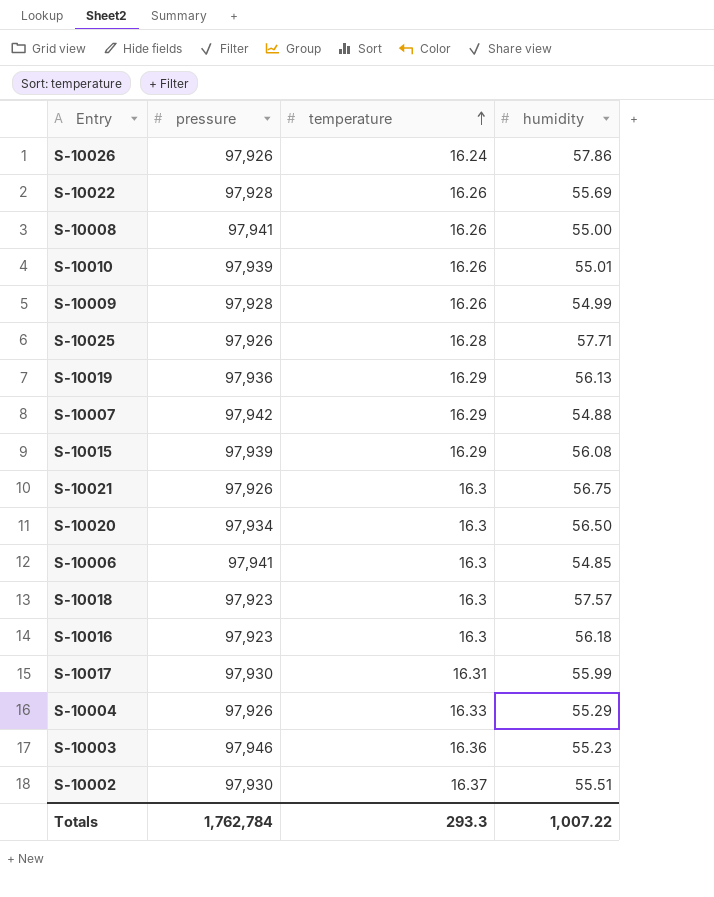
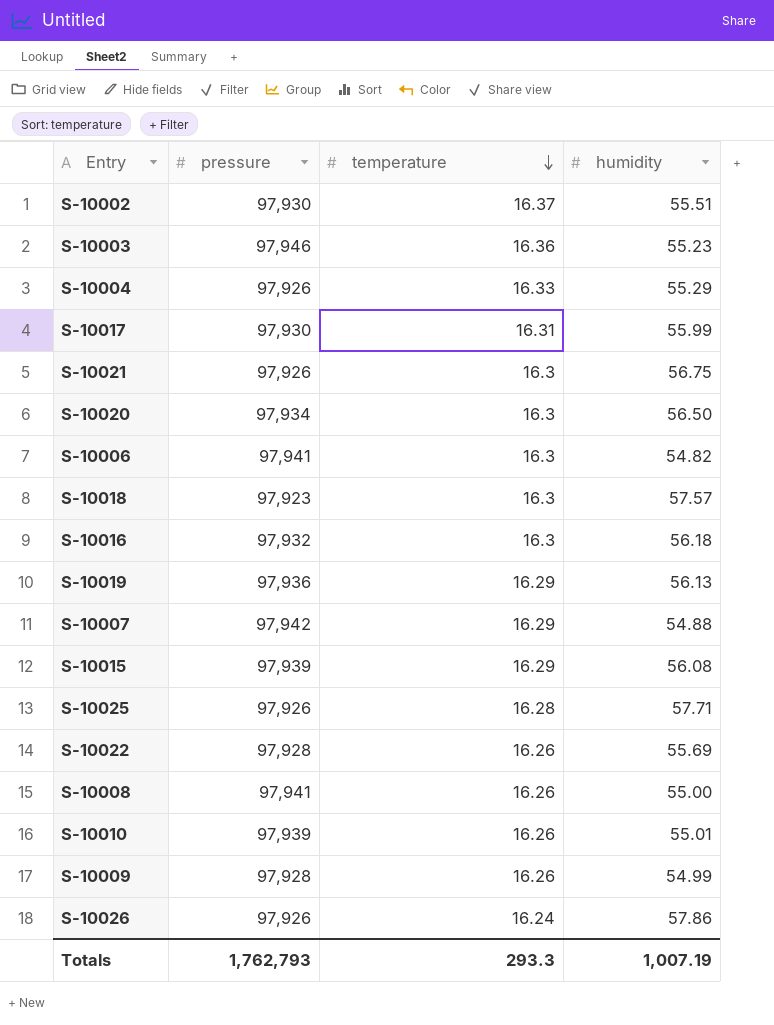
row order: temperature ascending -> temperature descending
S-10006 | humidity: 54.85 -> 54.82
S-10016 | pressure: 97,923 -> 97,932
Totals | pressure: 1,762,784 -> 1,762,793
Totals | humidity: 1,007.22 -> 1,007.19

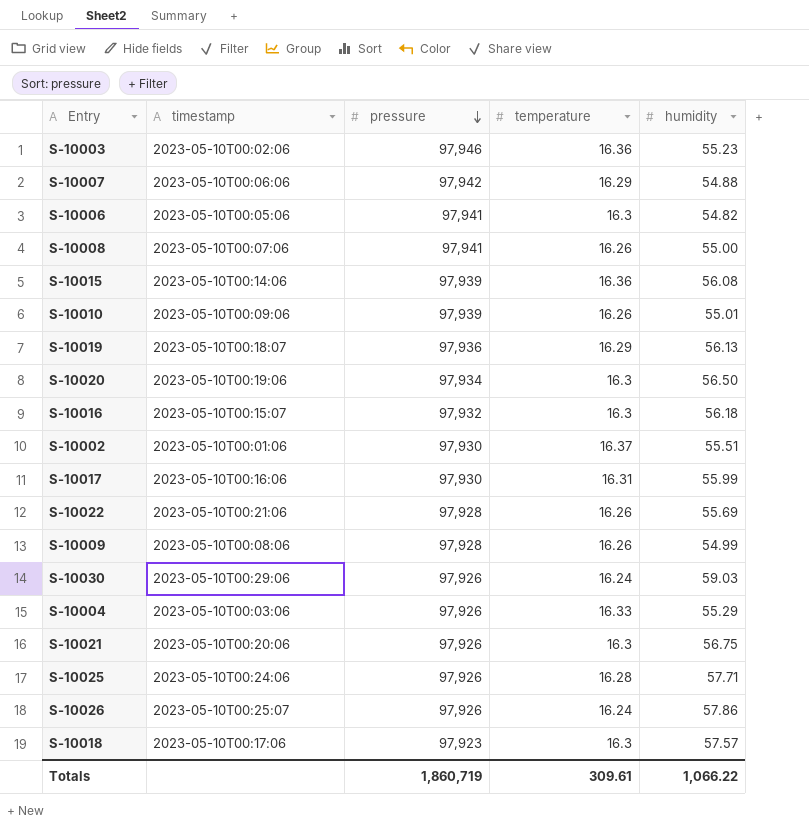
row order: temperature descending -> pressure descending
column timestamp | position: none -> 2
S-10015 | temperature: 16.29 -> 16.36
row S-10030: none -> 2023-05-10T00:29:06 | 97,926 | 16.24 | 59.03
Totals | pressure: 1,762,793 -> 1,860,719
Totals | temperature: 293.3 -> 309.61
Totals | humidity: 1,007.19 -> 1,066.22

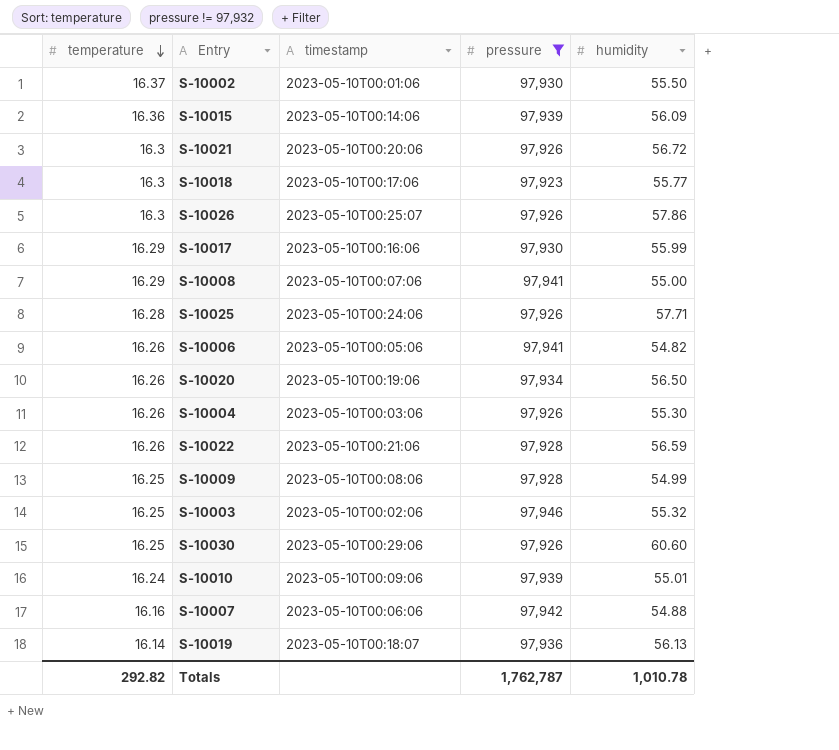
filter: none -> pressure != 97,932
row order: pressure descending -> temperature descending
column temperature | position: 4 -> 1
S-10002 | humidity: 55.51 -> 55.50
S-10015 | humidity: 56.08 -> 56.09
S-10021 | humidity: 56.75 -> 56.72
S-10018 | humidity: 57.57 -> 55.77
S-10026 | temperature: 16.24 -> 16.3
S-10017 | temperature: 16.31 -> 16.29
S-10008 | temperature: 16.26 -> 16.29
S-10006 | temperature: 16.3 -> 16.26
S-10020 | temperature: 16.3 -> 16.26
S-10004 | temperature: 16.33 -> 16.26
S-10004 | humidity: 55.29 -> 55.30
S-10022 | humidity: 55.69 -> 56.59
S-10009 | temperature: 16.26 -> 16.25
S-10003 | temperature: 16.36 -> 16.25
S-10003 | humidity: 55.23 -> 55.32
S-10030 | temperature: 16.24 -> 16.25
S-10030 | humidity: 59.03 -> 60.60
S-10010 | temperature: 16.26 -> 16.24
S-10007 | temperature: 16.29 -> 16.16
S-10019 | temperature: 16.29 -> 16.14
Totals | temperature: 309.61 -> 292.82
Totals | pressure: 1,860,719 -> 1,762,787
Totals | humidity: 1,066.22 -> 1,010.78

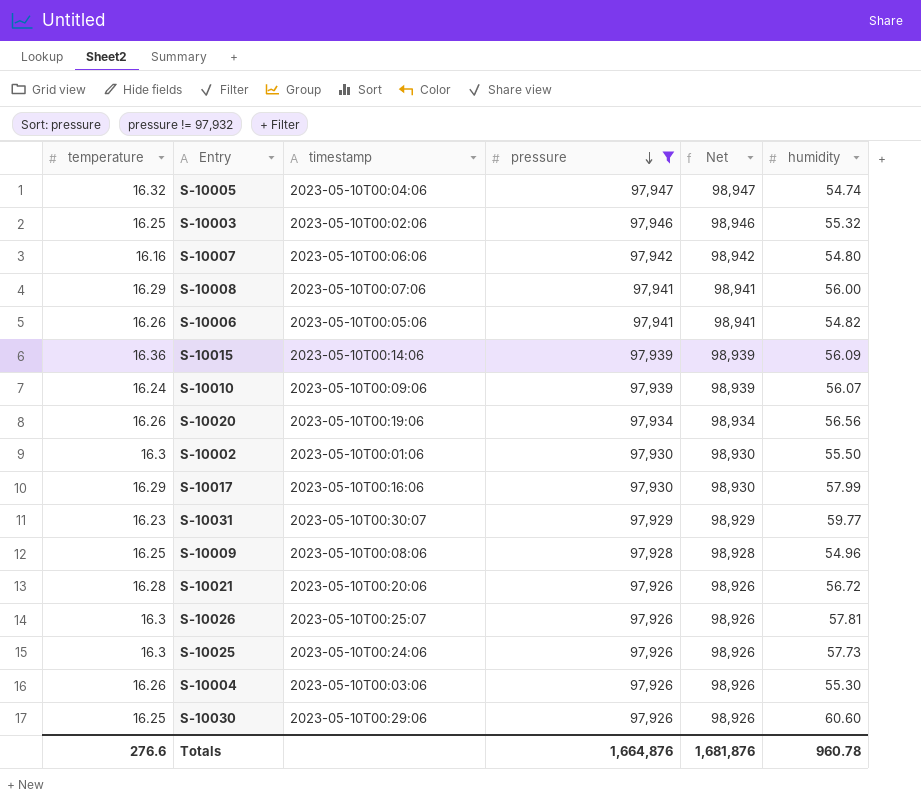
row order: temperature descending -> pressure descending
column Net | formula: none -> [pressure] + 1000
row S-10018: 16.3 | 2023-05-10T00:17:06 | 97,923 | 55.77 -> none
row S-10022: 16.26 | 2023-05-10T00:21:06 | 97,928 | 56.59 -> none
row S-10019: 16.14 | 2023-05-10T00:18:07 | 97,936 | 56.13 -> none
row S-10005: none -> 16.32 | 2023-05-10T00:04:06 | 97,947 | 98,947 | 54.74
S-10007 | humidity: 54.88 -> 54.80
S-10008 | humidity: 55.00 -> 56.00
S-10010 | humidity: 55.01 -> 56.07
S-10020 | humidity: 56.50 -> 56.56
S-10002 | temperature: 16.37 -> 16.3
S-10017 | humidity: 55.99 -> 57.99
row S-10031: none -> 16.23 | 2023-05-10T00:30:07 | 97,929 | 98,929 | 59.77
S-10009 | humidity: 54.99 -> 54.96
S-10021 | temperature: 16.3 -> 16.28
S-10026 | humidity: 57.86 -> 57.81
S-10025 | temperature: 16.28 -> 16.3
S-10025 | humidity: 57.71 -> 57.73
Totals | temperature: 292.82 -> 276.6
Totals | pressure: 1,762,787 -> 1,664,876
Totals | humidity: 1,010.78 -> 960.78

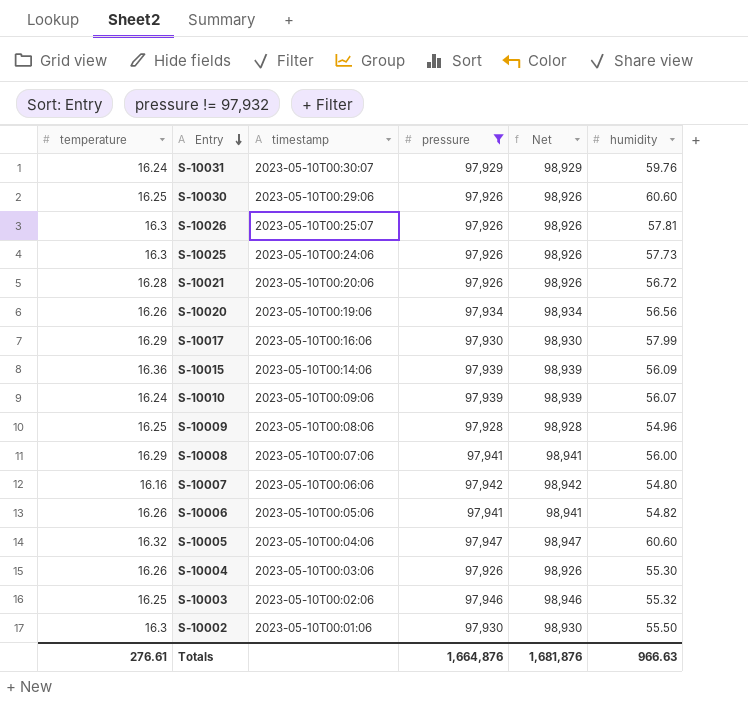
row order: pressure descending -> Entry descending
S-10031 | temperature: 16.23 -> 16.24
S-10031 | humidity: 59.77 -> 59.76
S-10005 | humidity: 54.74 -> 60.60
Totals | temperature: 276.6 -> 276.61
Totals | humidity: 960.78 -> 966.63

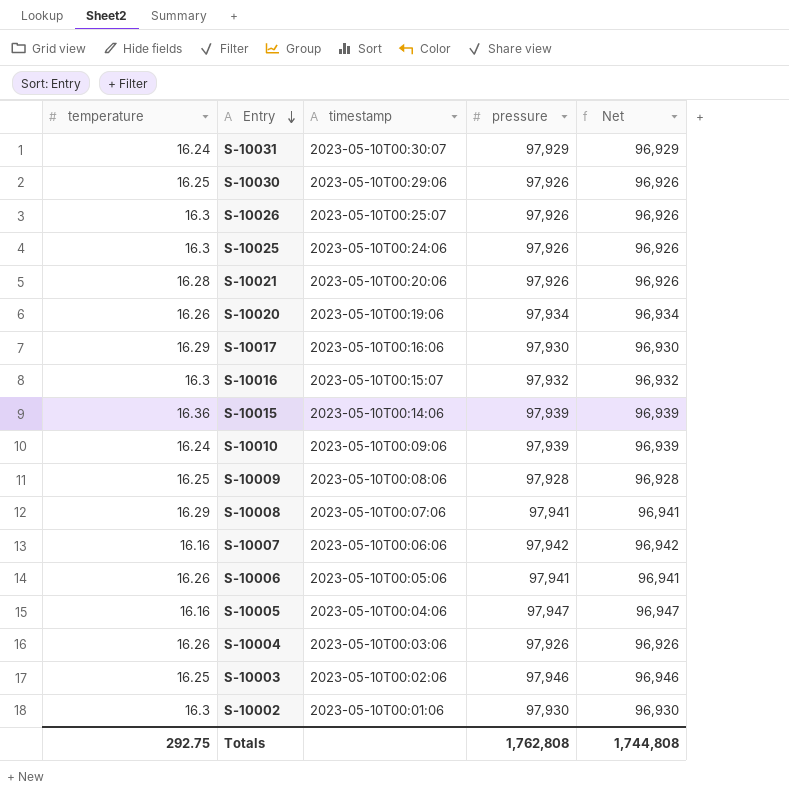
filter: pressure != 97,932 -> none
column humidity | position: 6 -> none
column Net | formula: [pressure] + 1000 -> [pressure] - 1000
S-10005 | temperature: 16.32 -> 16.16
Totals | temperature: 276.61 -> 292.75
Totals | pressure: 1,664,876 -> 1,762,808
Totals | Net: 1,681,876 -> 1,744,808

